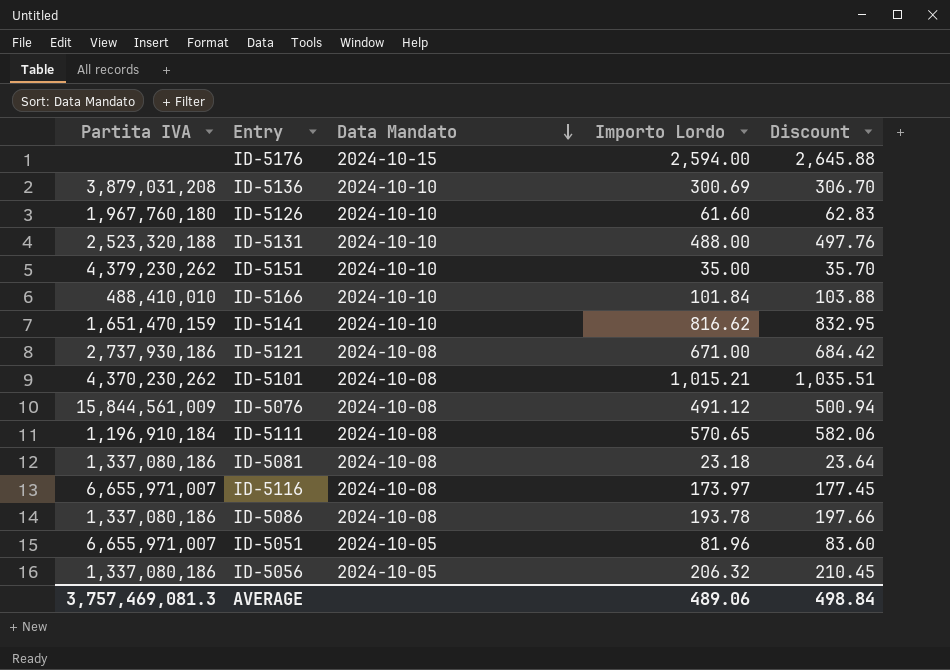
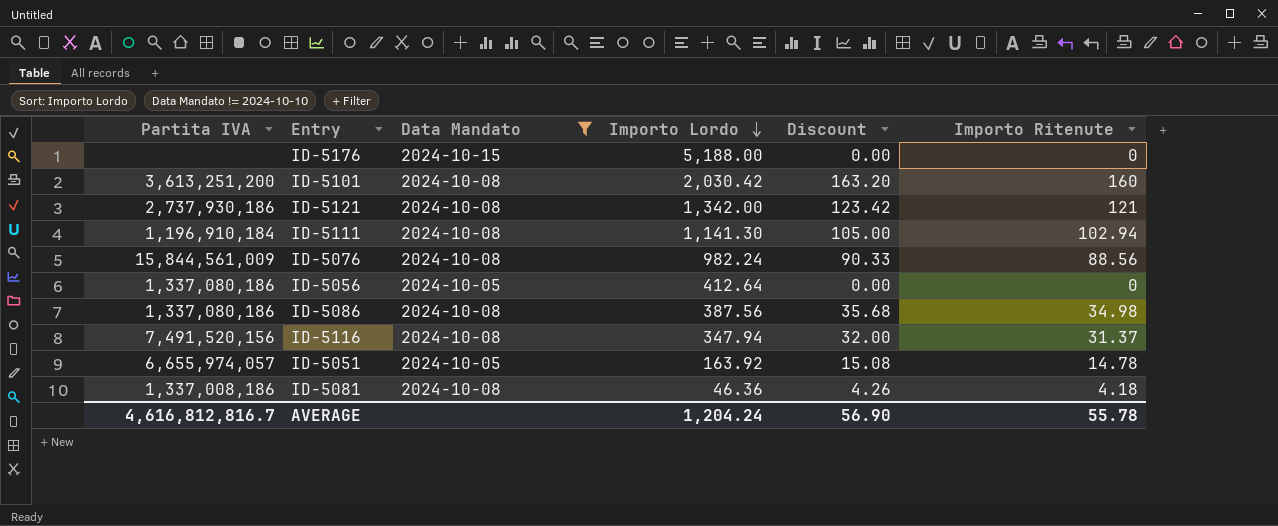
filter: none -> Data Mandato != 2024-10-10
row order: Data Mandato descending -> Importo Lordo descending
column Discount | formula: [Importo Lordo] * 1.02 -> [Importo Ritenute] * 1.02
column Importo Ritenute | position: none -> 6
ID-5176 | Importo Lordo: 2,594.00 -> 5,188.00
ID-5101 | Partita IVA: 4,370,230,262 -> 3,613,251,200
ID-5101 | Importo Lordo: 1,015.21 -> 2,030.42
ID-5121 | Importo Lordo: 671.00 -> 1,342.00
ID-5111 | Importo Lordo: 570.65 -> 1,141.30
ID-5076 | Importo Lordo: 491.12 -> 982.24
ID-5056 | Importo Lordo: 206.32 -> 412.64
ID-5086 | Importo Lordo: 193.78 -> 387.56
ID-5116 | Partita IVA: 6,655,971,007 -> 7,491,520,156
ID-5116 | Importo Lordo: 173.97 -> 347.94
ID-5051 | Partita IVA: 6,655,971,007 -> 6,655,974,057
ID-5051 | Importo Lordo: 81.96 -> 163.92
ID-5081 | Partita IVA: 1,337,080,186 -> 1,337,008,186
ID-5081 | Importo Lordo: 23.18 -> 46.36
AVERAGE | Partita IVA: 3,757,469,081.3 -> 4,616,812,816.7
AVERAGE | Importo Lordo: 489.06 -> 1,204.24
AVERAGE | Discount: 498.84 -> 56.90

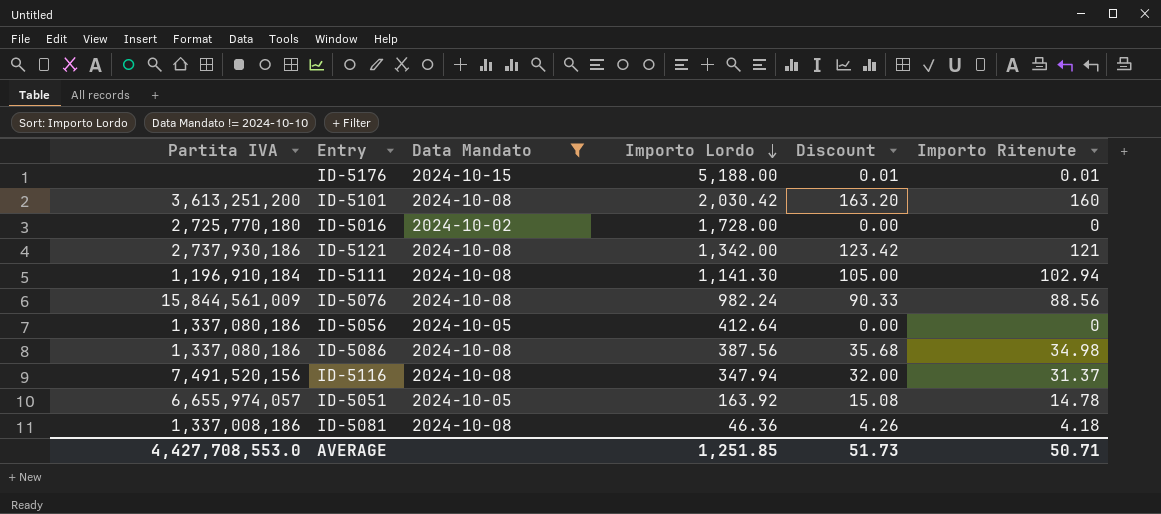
ID-5176 | Discount: 0.00 -> 0.01
ID-5176 | Importo Ritenute: 0 -> 0.01
row ID-5016: none -> 2,725,770,180 | 2024-10-02 | 1,728.00 | 0.00 | 0
AVERAGE | Partita IVA: 4,616,812,816.7 -> 4,427,708,553.0
AVERAGE | Importo Lordo: 1,204.24 -> 1,251.85
AVERAGE | Discount: 56.90 -> 51.73
AVERAGE | Importo Ritenute: 55.78 -> 50.71

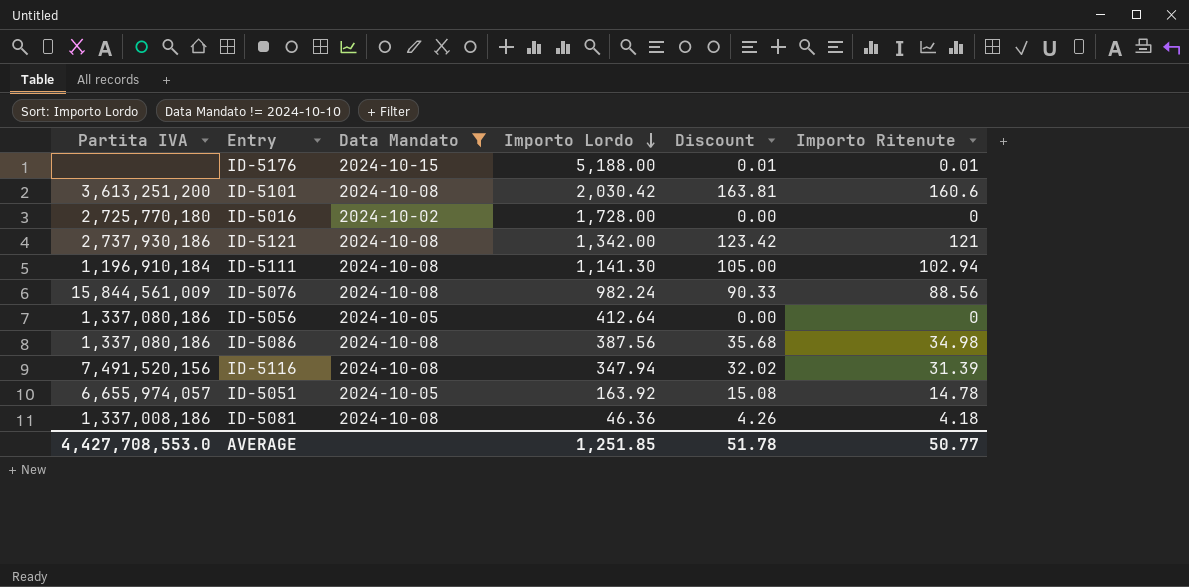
ID-5101 | Discount: 163.20 -> 163.81
ID-5101 | Importo Ritenute: 160 -> 160.6
ID-5116 | Discount: 32.00 -> 32.02
ID-5116 | Importo Ritenute: 31.37 -> 31.39
AVERAGE | Discount: 51.73 -> 51.78
AVERAGE | Importo Ritenute: 50.71 -> 50.77

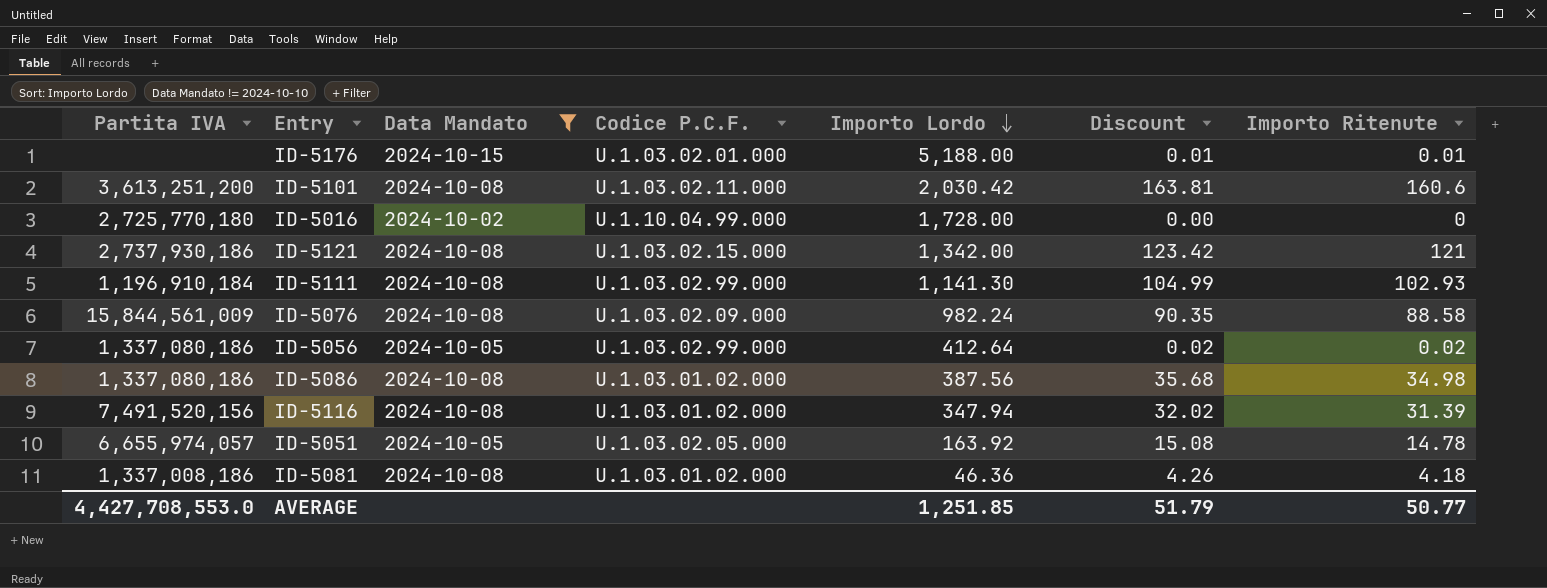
column Codice P.C.F. | position: none -> 4
ID-5111 | Discount: 105.00 -> 104.99
ID-5111 | Importo Ritenute: 102.94 -> 102.93
ID-5076 | Discount: 90.33 -> 90.35
ID-5076 | Importo Ritenute: 88.56 -> 88.58
ID-5056 | Discount: 0.00 -> 0.02
ID-5056 | Importo Ritenute: 0 -> 0.02
AVERAGE | Discount: 51.78 -> 51.79

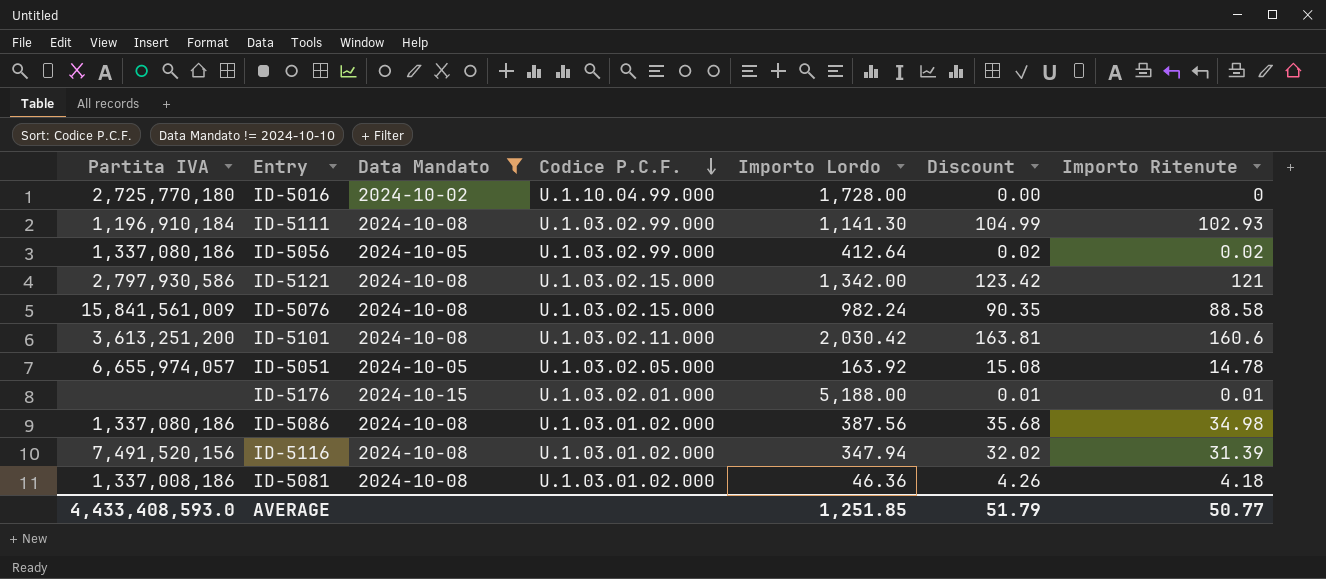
row order: Importo Lordo descending -> Codice P.C.F. descending
ID-5121 | Partita IVA: 2,737,930,186 -> 2,797,930,586
ID-5076 | Partita IVA: 15,844,561,009 -> 15,841,561,009
ID-5076 | Codice P.C.F.: U.1.03.02.09.000 -> U.1.03.02.15.000
AVERAGE | Partita IVA: 4,427,708,553.0 -> 4,433,408,593.0

